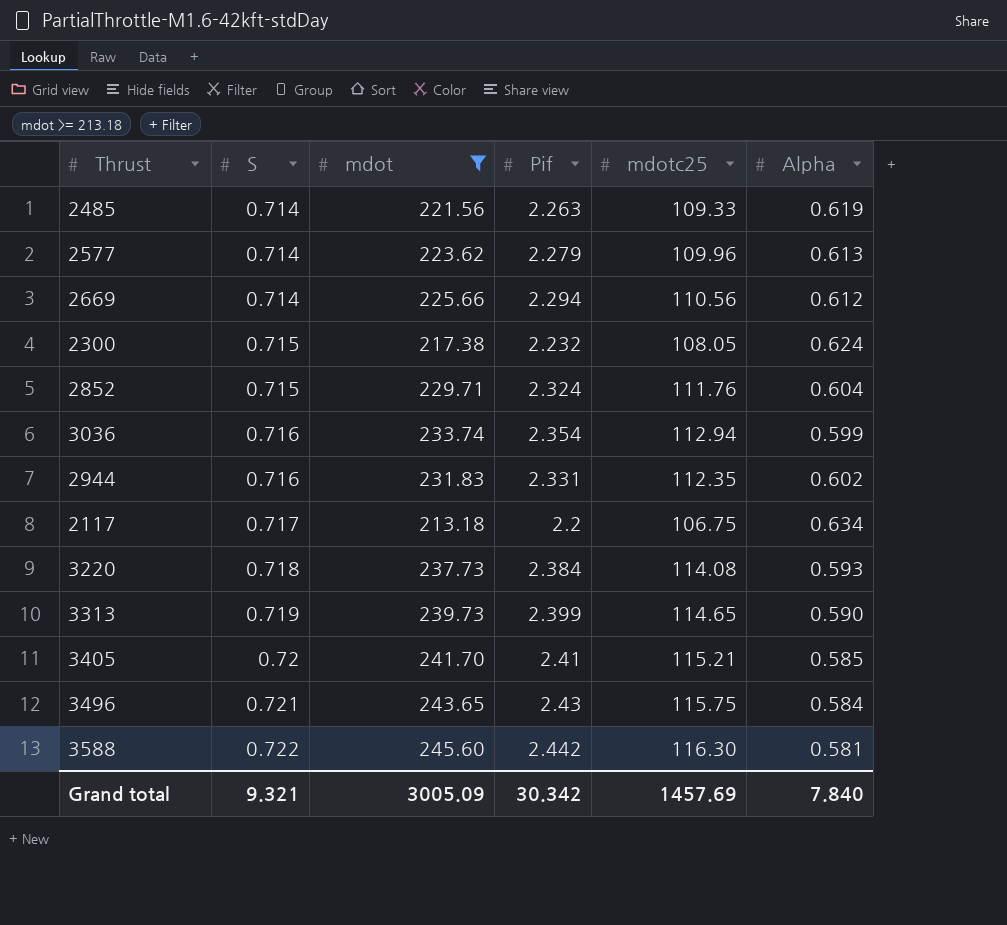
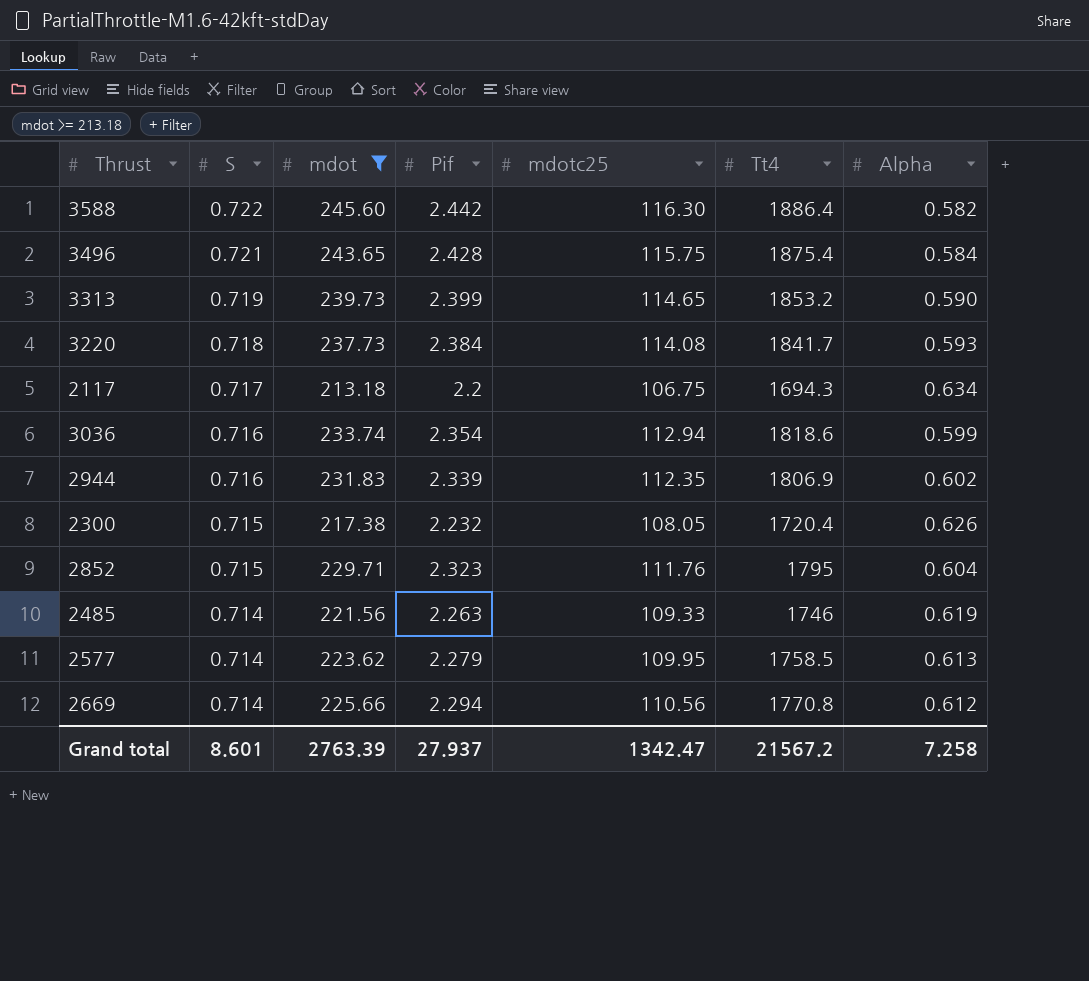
row order: S ascending -> S descending
column Tt4 | position: none -> 6
row 3405: 0.72 | 241.70 | 2.41 | 115.21 | 0.585 -> none
3588 | Alpha: 0.581 -> 0.582
3496 | Pif: 2.43 -> 2.428
2944 | Pif: 2.331 -> 2.339
2300 | Alpha: 0.624 -> 0.626
2852 | Pif: 2.324 -> 2.323
2577 | mdotc25: 109.96 -> 109.95
Grand total | S: 9.321 -> 8.601
Grand total | mdot: 3005.09 -> 2763.39
Grand total | Pif: 30.342 -> 27.937
Grand total | mdotc25: 1457.69 -> 1342.47
Grand total | Alpha: 7.840 -> 7.258

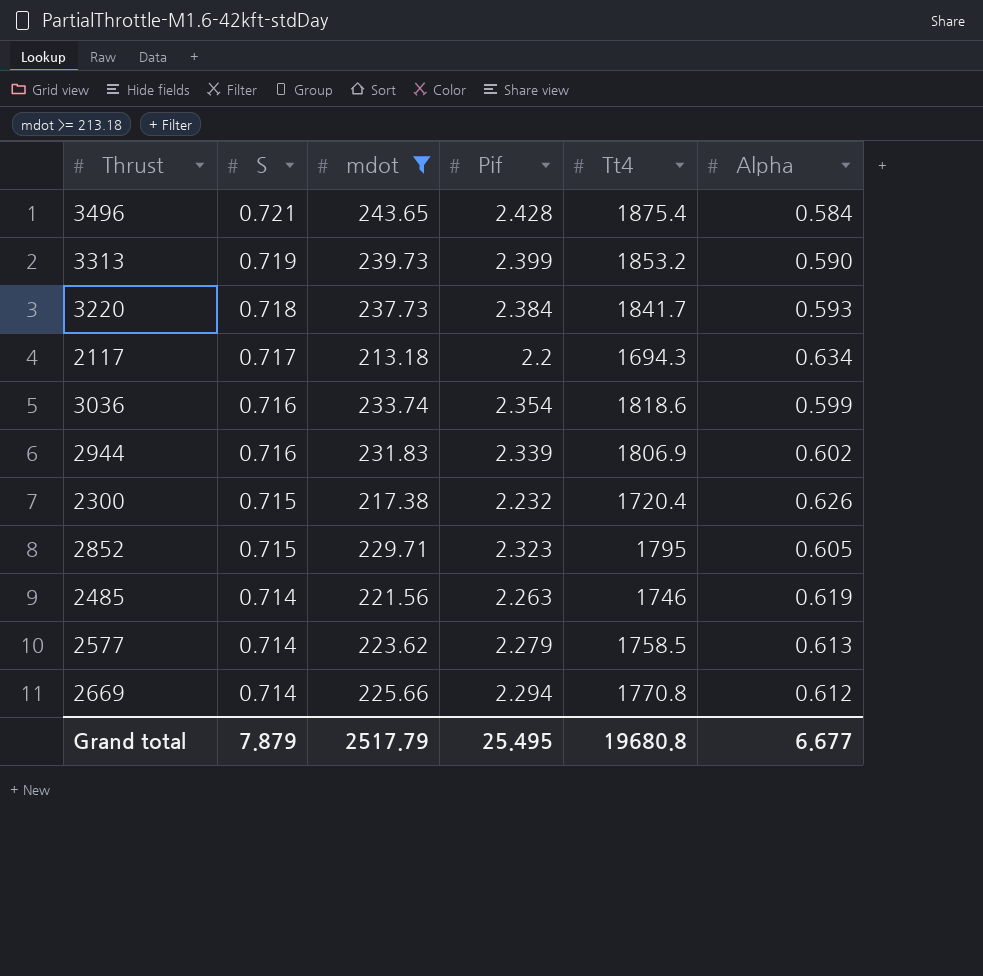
column mdotc25 | position: 5 -> none
row 3588: 0.722 | 245.60 | 2.442 | 116.30 | 1886.4 | 0.582 -> none
2852 | Alpha: 0.604 -> 0.605
Grand total | S: 8.601 -> 7.879
Grand total | mdot: 2763.39 -> 2517.79
Grand total | Pif: 27.937 -> 25.495
Grand total | Tt4: 21567.2 -> 19680.8
Grand total | Alpha: 7.258 -> 6.677

